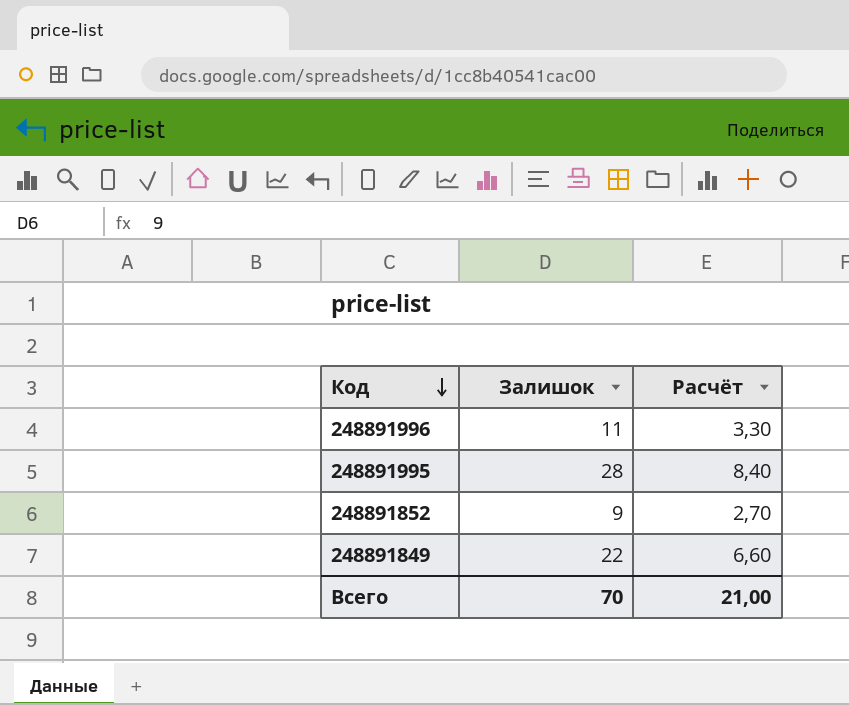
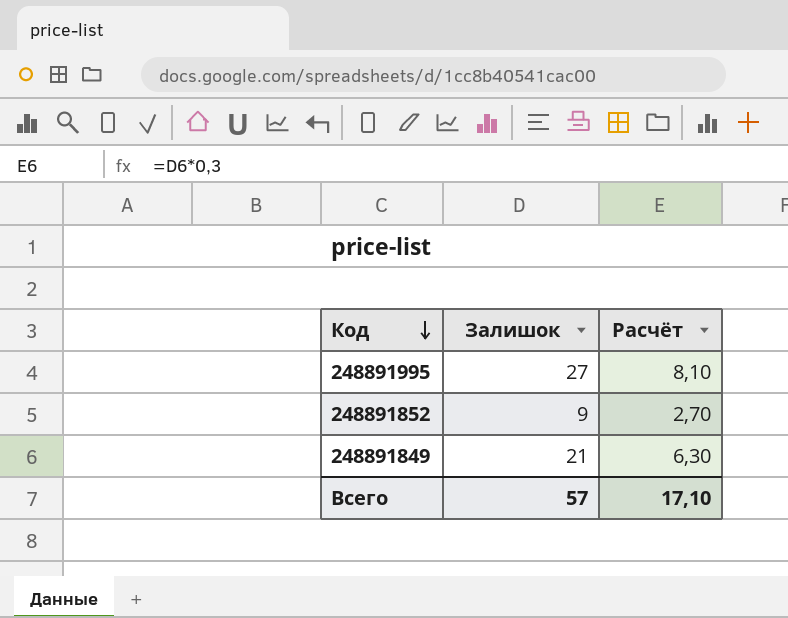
row 248891996: 11 | 3,30 -> none
248891995 | Залишок: 28 -> 27
248891995 | Расчёт: 8,40 -> 8,10
248891849 | Залишок: 22 -> 21
248891849 | Расчёт: 6,60 -> 6,30
Всего | Залишок: 70 -> 57
Всего | Расчёт: 21,00 -> 17,10

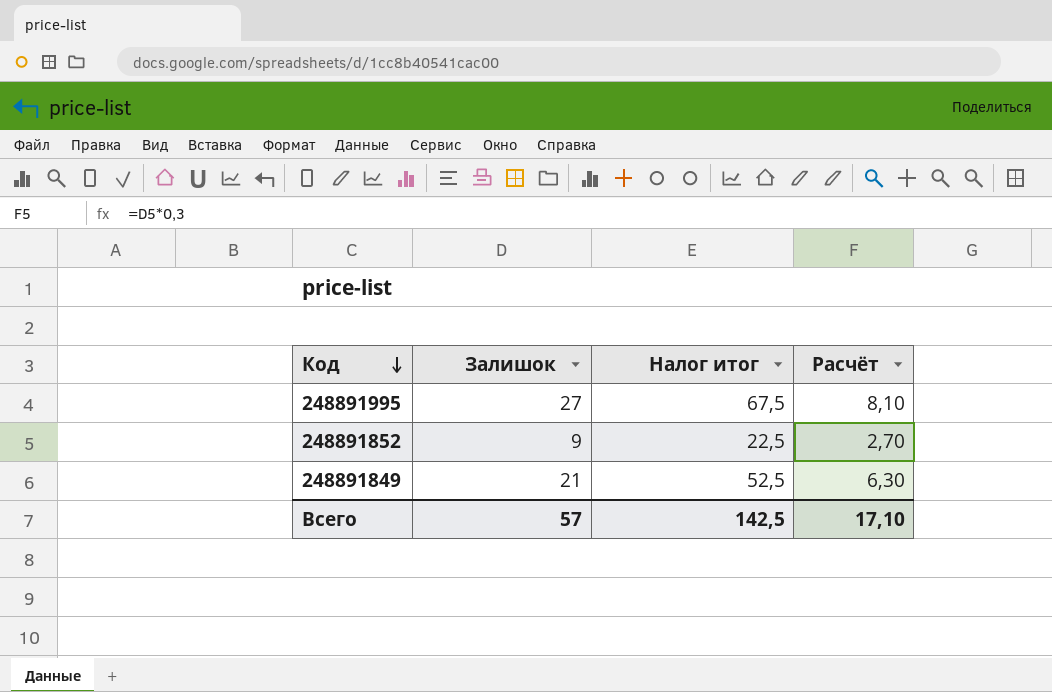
column Налог итог | formula: none -> [Залишок] * 2,5

